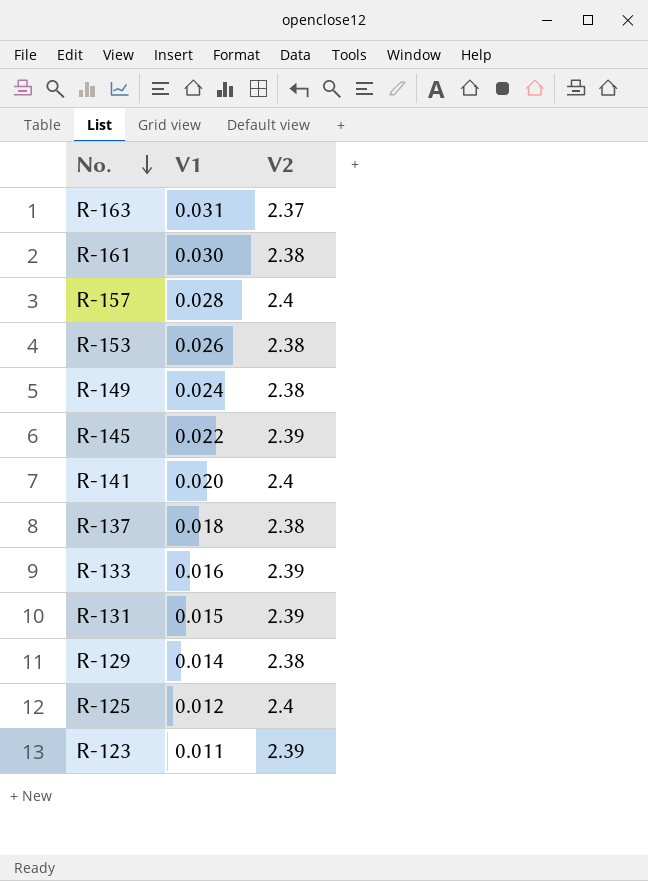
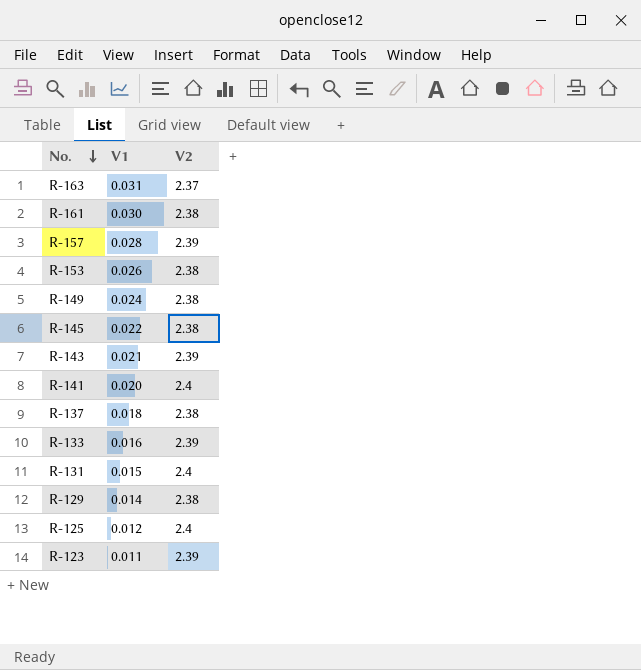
R-157 | V2: 2.4 -> 2.39
R-145 | V2: 2.39 -> 2.38
row R-143: none -> 0.021 | 2.39
R-131 | V2: 2.39 -> 2.4

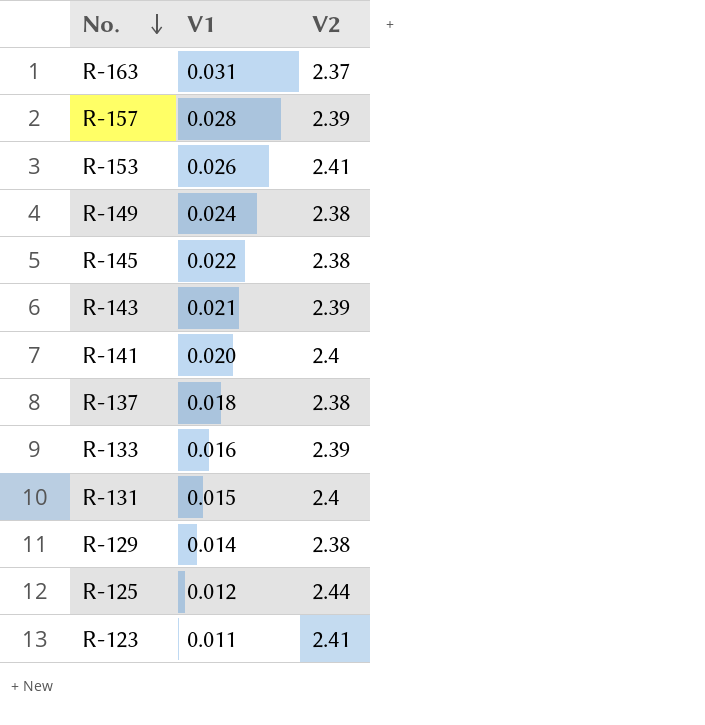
row R-161: 0.030 | 2.38 -> none
R-153 | V2: 2.38 -> 2.41
R-125 | V2: 2.4 -> 2.44
R-123 | V2: 2.39 -> 2.41

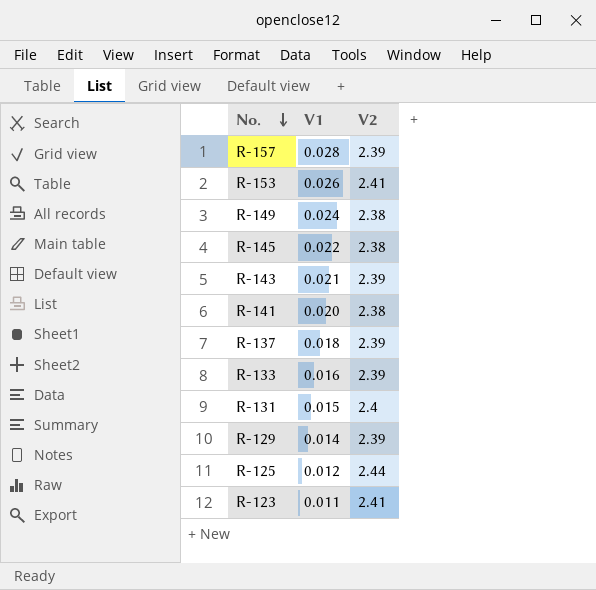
row R-163: 0.031 | 2.37 -> none
R-141 | V2: 2.4 -> 2.38
R-137 | V2: 2.38 -> 2.39
R-129 | V2: 2.38 -> 2.39

